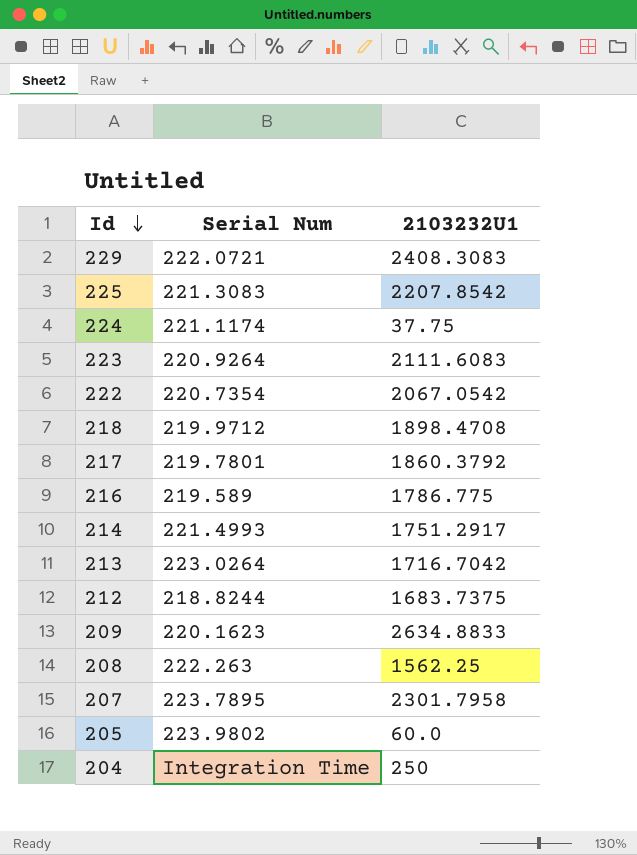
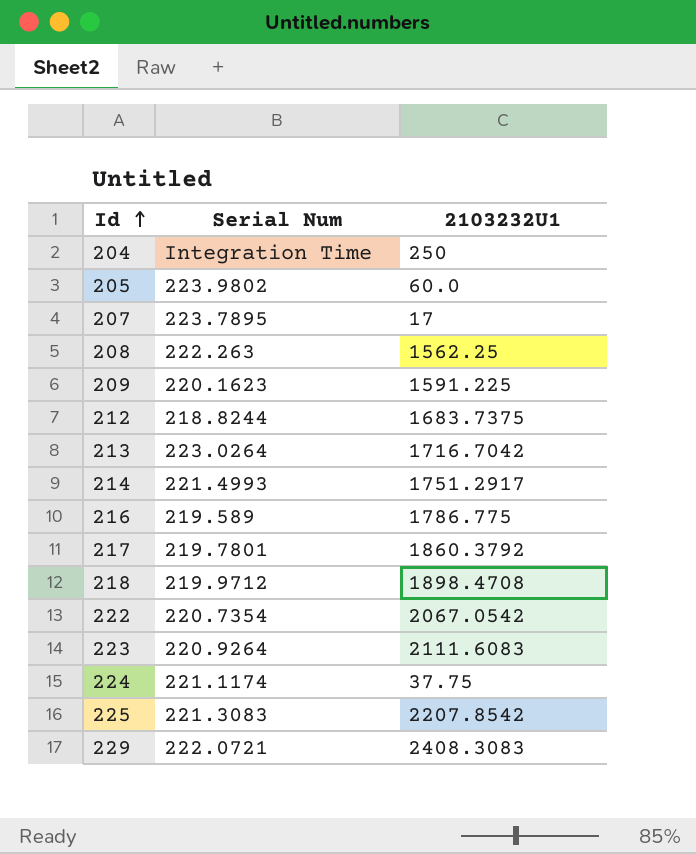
row order: Id descending -> Id ascending
207 | 2103232U1: 2301.7958 -> 17
209 | 2103232U1: 2634.8833 -> 1591.225

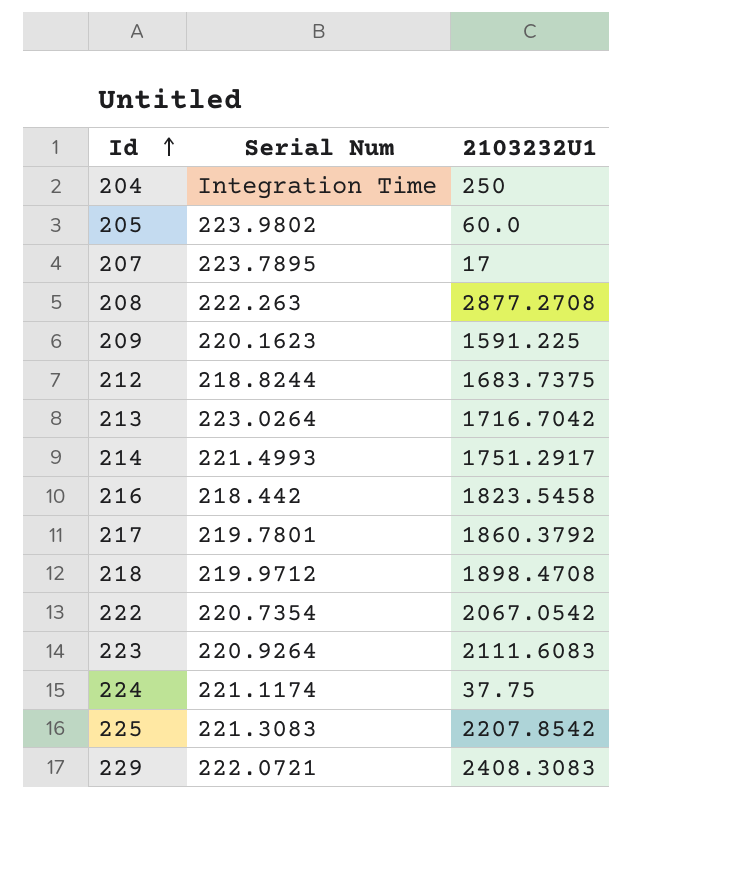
208 | 2103232U1: 1562.25 -> 2877.2708
216 | Serial Num: 219.589 -> 218.442
216 | 2103232U1: 1786.775 -> 1823.5458

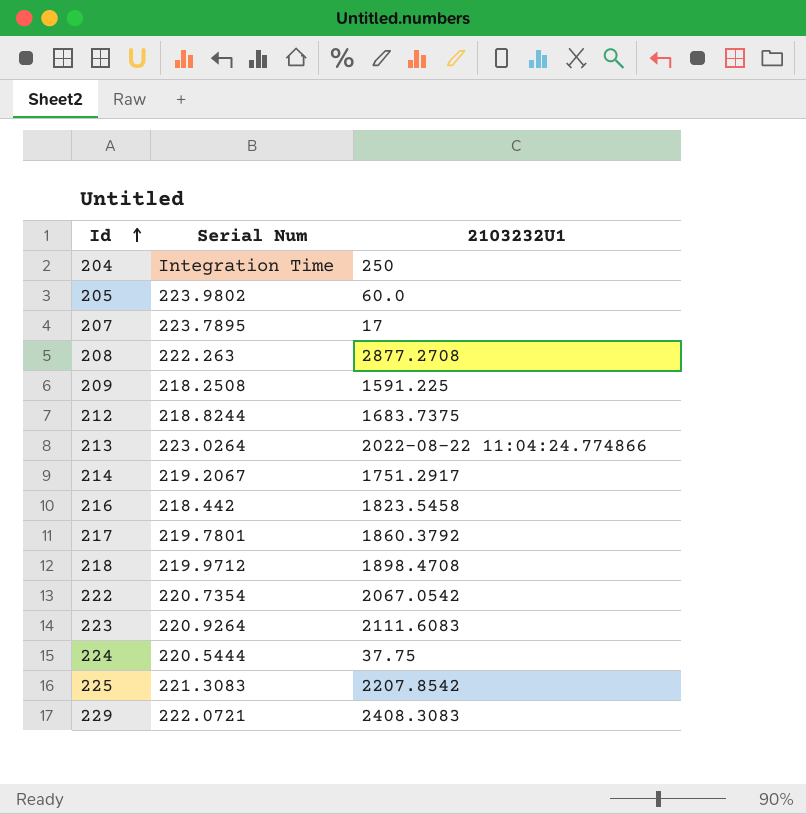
209 | Serial Num: 220.1623 -> 218.2508
213 | 2103232U1: 1716.7042 -> 2022-08-22 11:04:24.774866
214 | Serial Num: 221.4993 -> 219.2067
224 | Serial Num: 221.1174 -> 220.5444

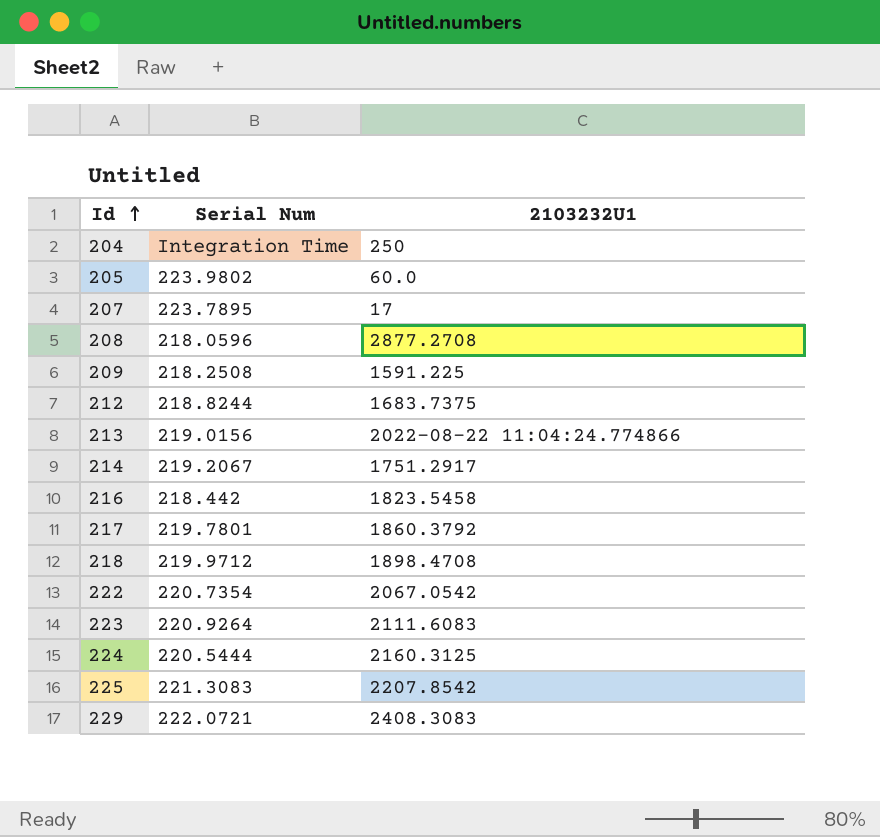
208 | Serial Num: 222.263 -> 218.0596
213 | Serial Num: 223.0264 -> 219.0156
224 | 2103232U1: 37.75 -> 2160.3125

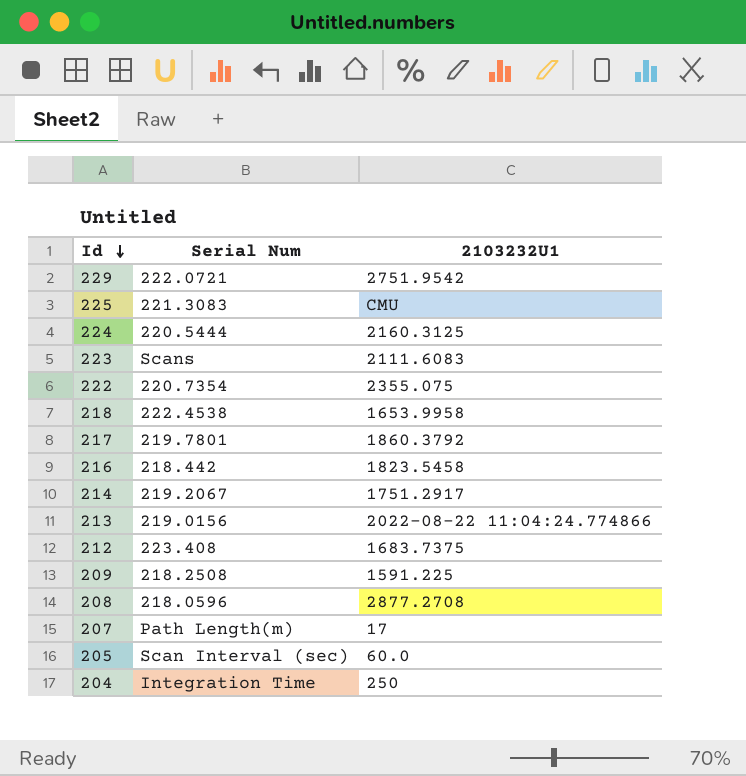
row order: Id ascending -> Id descending
229 | 2103232U1: 2408.3083 -> 2751.9542
225 | 2103232U1: 2207.8542 -> CMU
223 | Serial Num: 220.9264 -> Scans
222 | 2103232U1: 2067.0542 -> 2355.075
218 | Serial Num: 219.9712 -> 222.4538
218 | 2103232U1: 1898.4708 -> 1653.9958
212 | Serial Num: 218.8244 -> 223.408
207 | Serial Num: 223.7895 -> Path Length(m)
205 | Serial Num: 223.9802 -> Scan Interval (sec)

